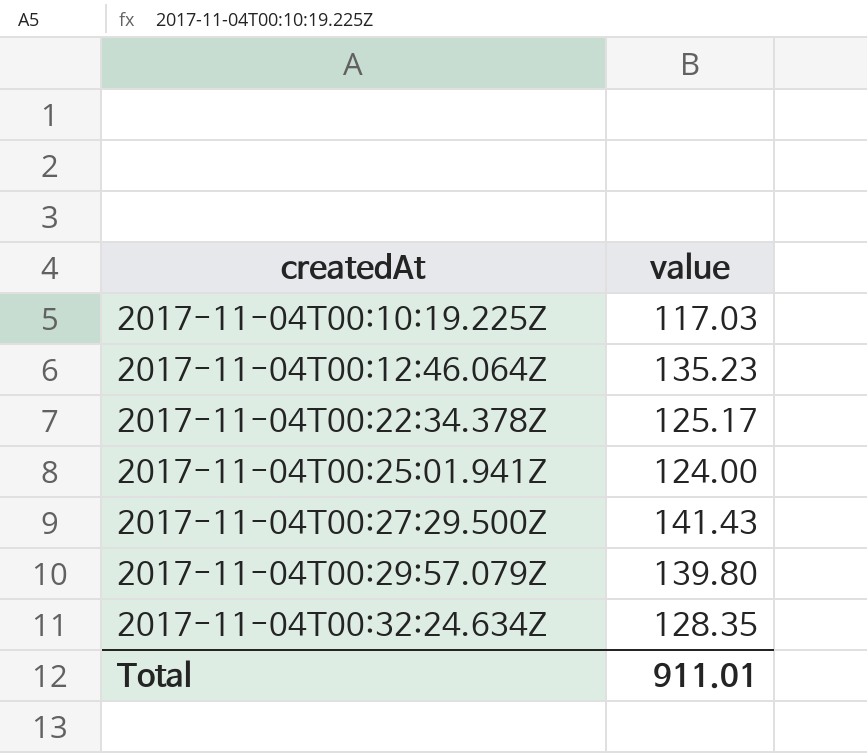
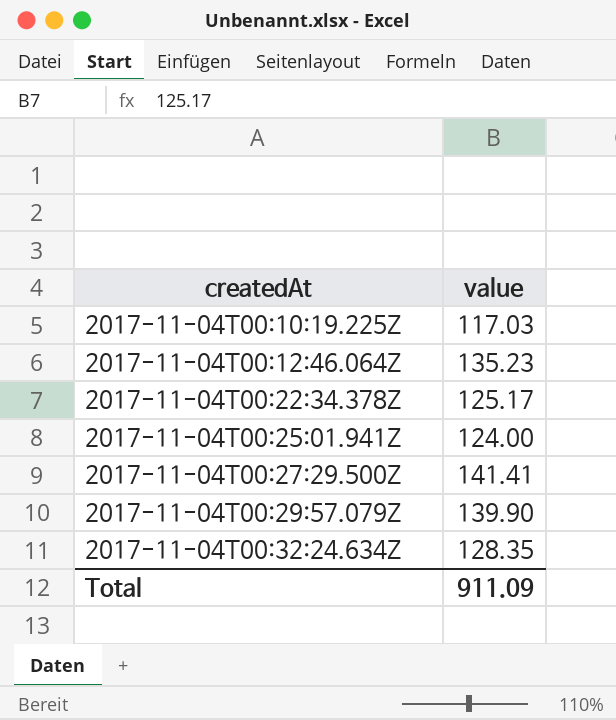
2017-11-04T00:27:29.500Z | value: 141.43 -> 141.41
2017-11-04T00:29:57.079Z | value: 139.80 -> 139.90
Total | value: 911.01 -> 911.09

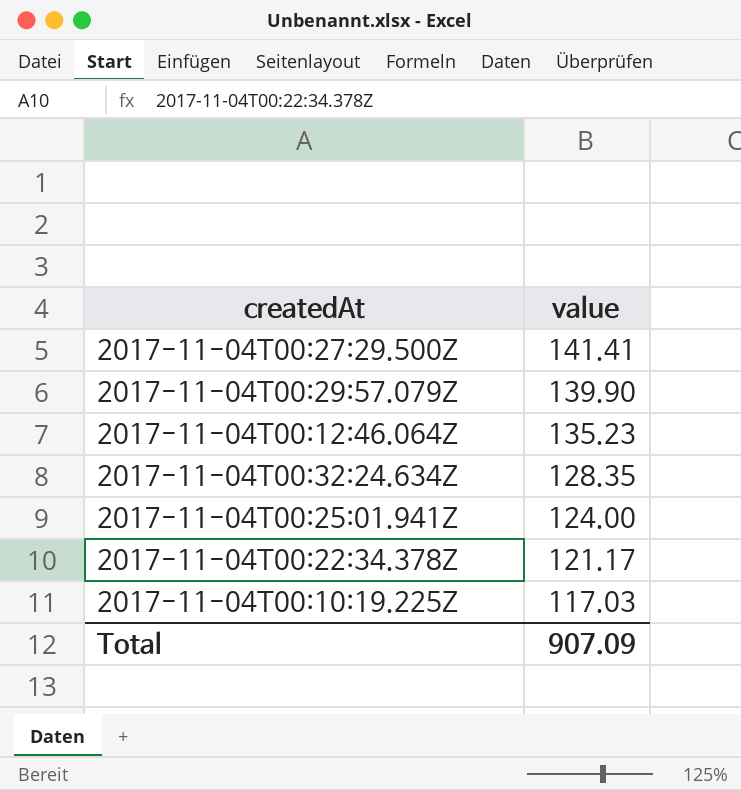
row order: createdAt ascending -> value descending
2017-11-04T00:22:34.378Z | value: 125.17 -> 121.17
Total | value: 911.09 -> 907.09

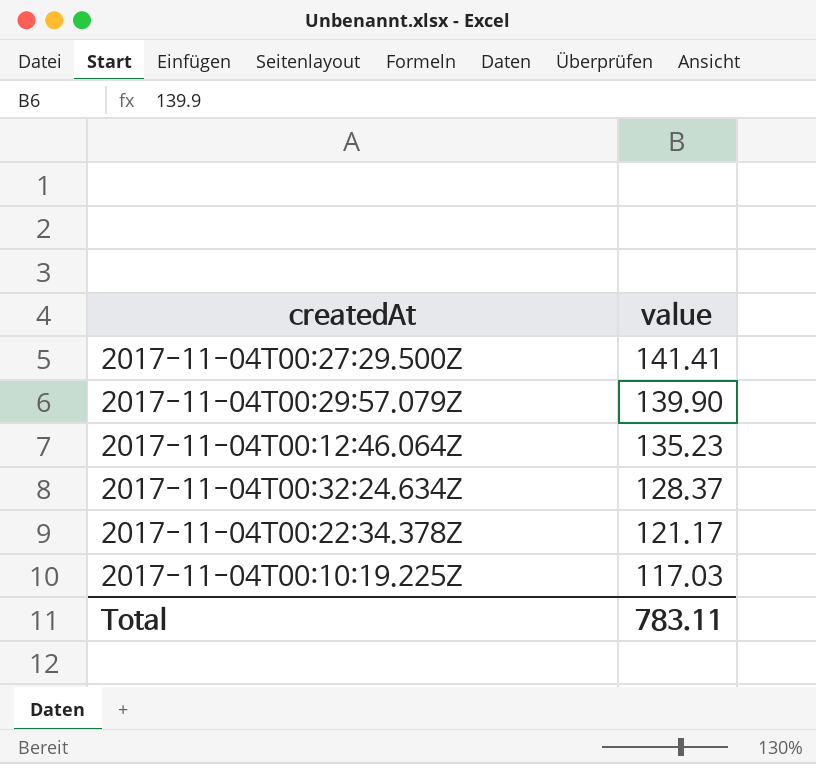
row 2017-11-04T00:25:01.941Z: 124.00 -> none
2017-11-04T00:32:24.634Z | value: 128.35 -> 128.37
Total | value: 907.09 -> 783.11

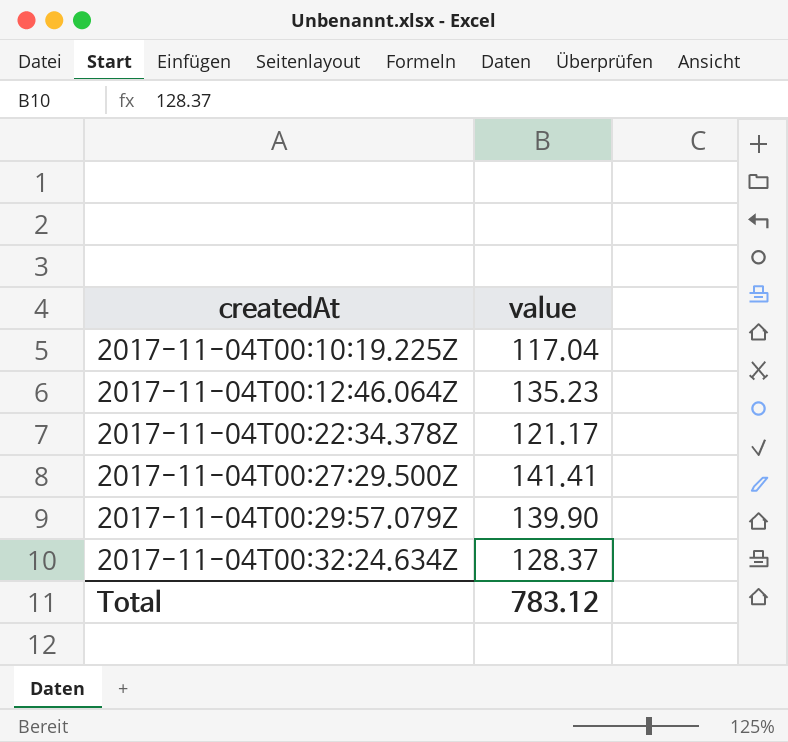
row order: value descending -> createdAt ascending
2017-11-04T00:10:19.225Z | value: 117.03 -> 117.04
Total | value: 783.11 -> 783.12

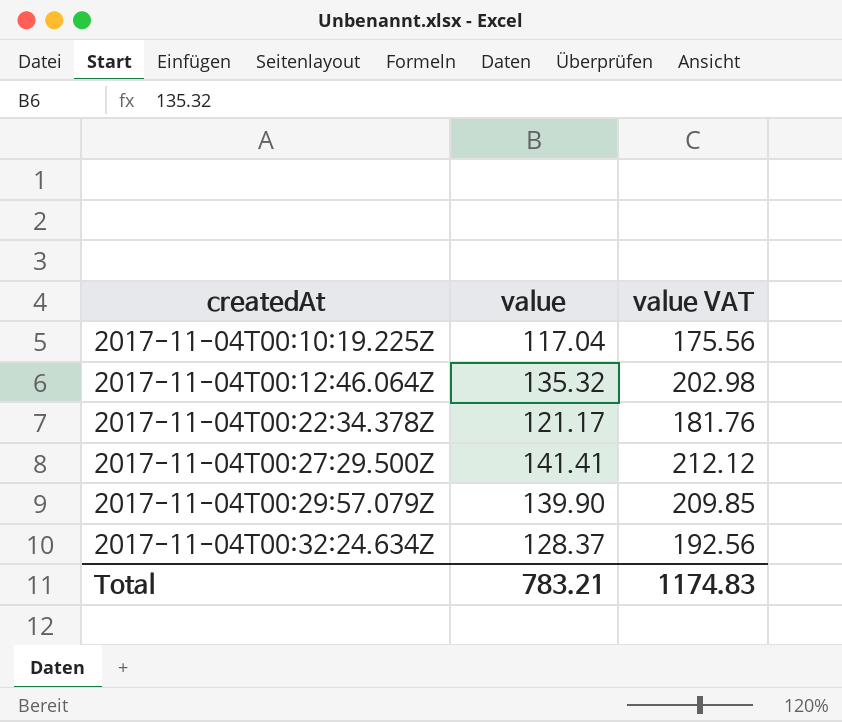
column value VAT | formula: none -> [value] * 1.5
2017-11-04T00:12:46.064Z | value: 135.23 -> 135.32
Total | value: 783.12 -> 783.21

